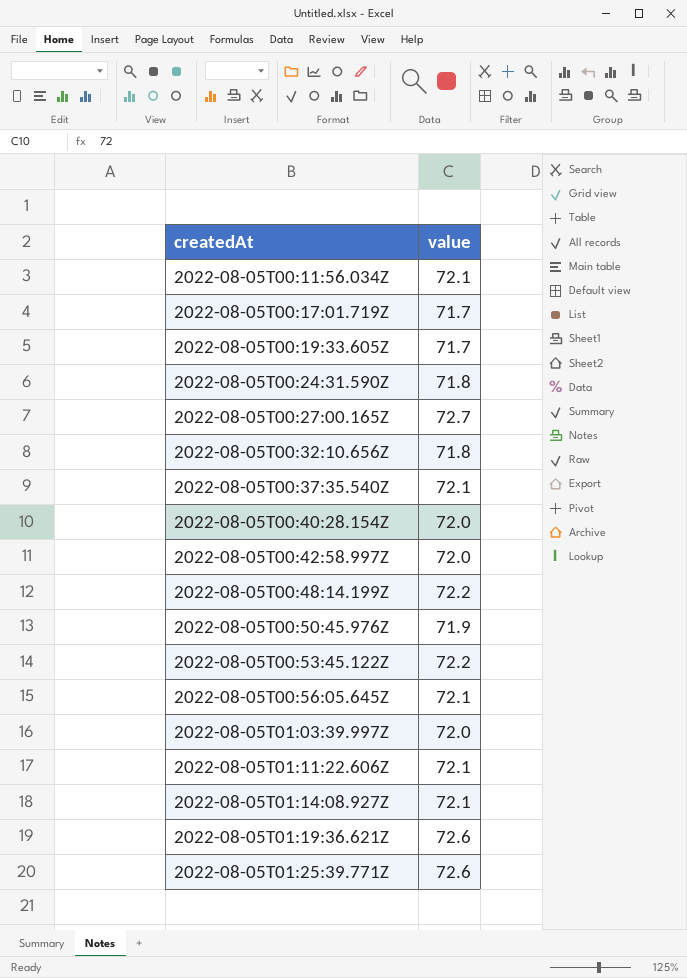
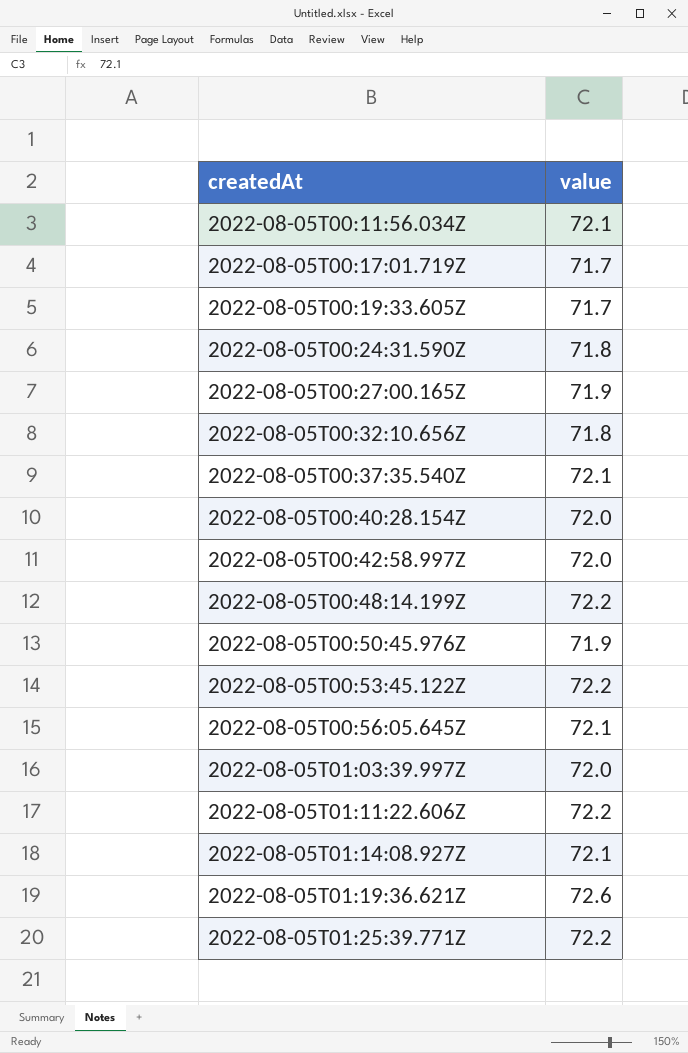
2022-08-05T00:27:00.165Z | value: 72.7 -> 71.9
2022-08-05T01:11:22.606Z | value: 72.1 -> 72.2
2022-08-05T01:25:39.771Z | value: 72.6 -> 72.2

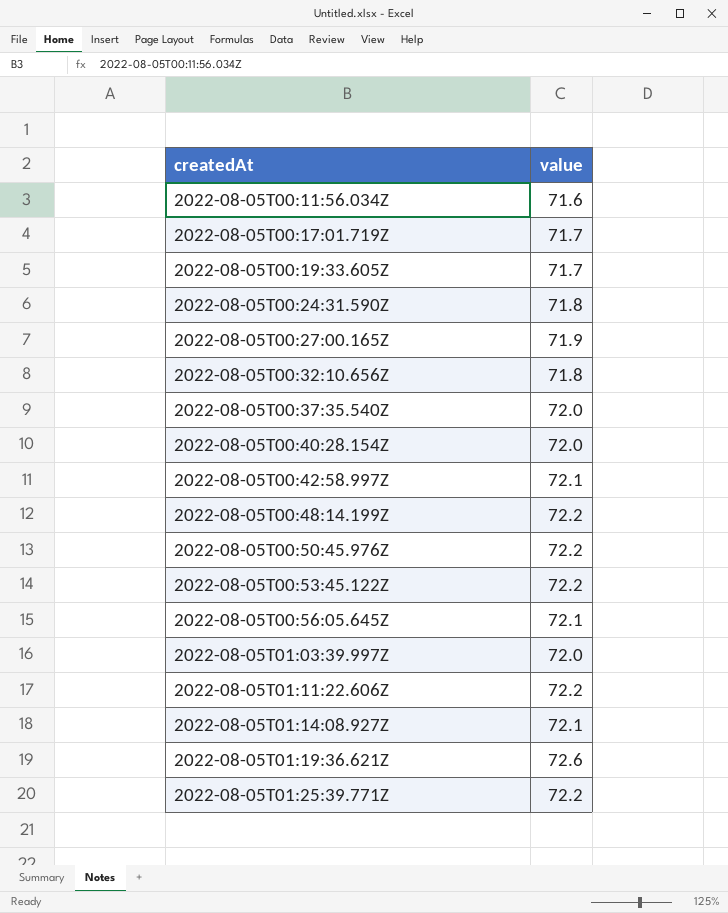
2022-08-05T00:11:56.034Z | value: 72.1 -> 71.6
2022-08-05T00:37:35.540Z | value: 72.1 -> 72.0
2022-08-05T00:42:58.997Z | value: 72.0 -> 72.1
2022-08-05T00:50:45.976Z | value: 71.9 -> 72.2

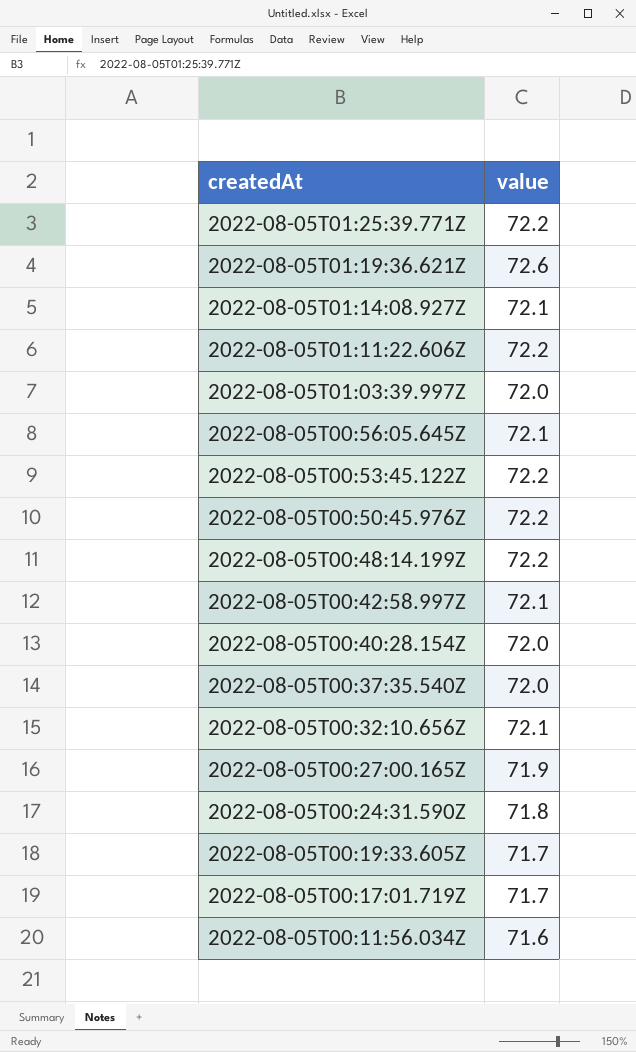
row order: createdAt ascending -> createdAt descending
2022-08-05T00:32:10.656Z | value: 71.8 -> 72.1

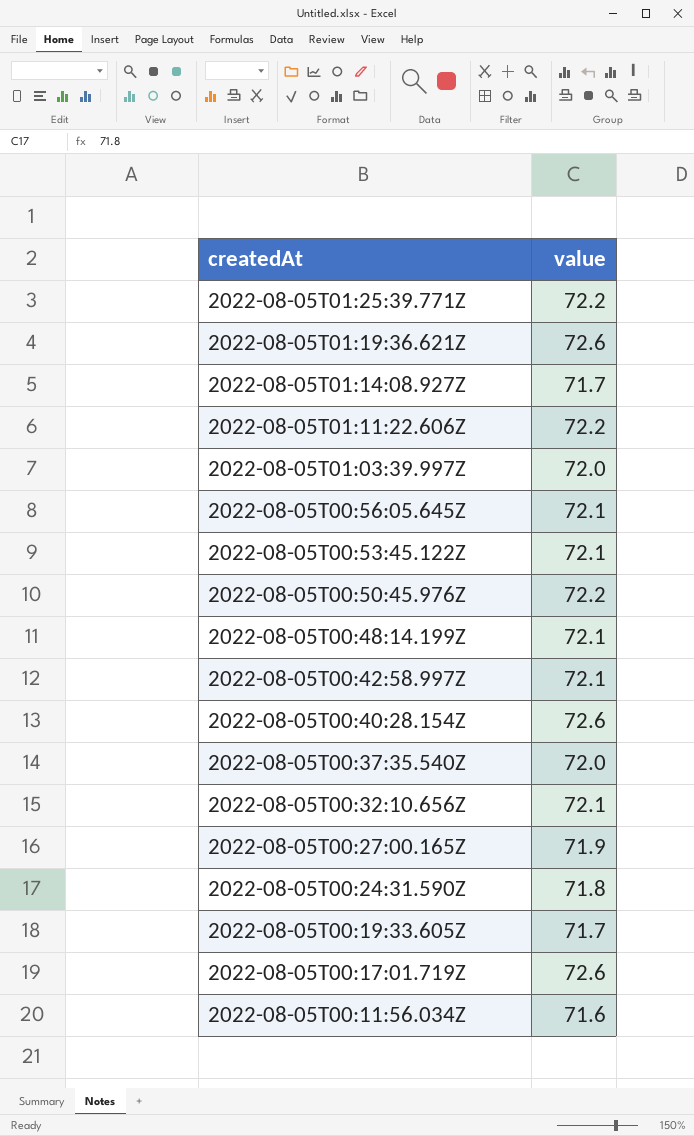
2022-08-05T01:14:08.927Z | value: 72.1 -> 71.7
2022-08-05T00:53:45.122Z | value: 72.2 -> 72.1
2022-08-05T00:48:14.199Z | value: 72.2 -> 72.1
2022-08-05T00:40:28.154Z | value: 72.0 -> 72.6
2022-08-05T00:17:01.719Z | value: 71.7 -> 72.6

